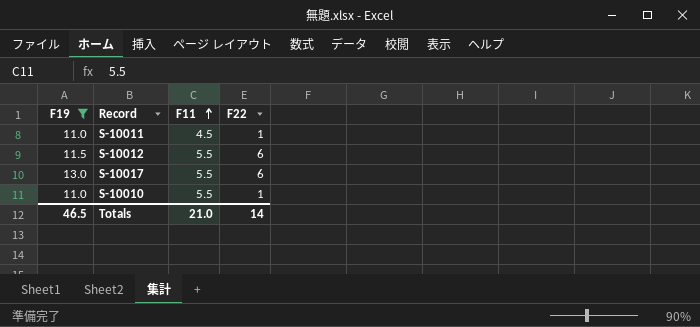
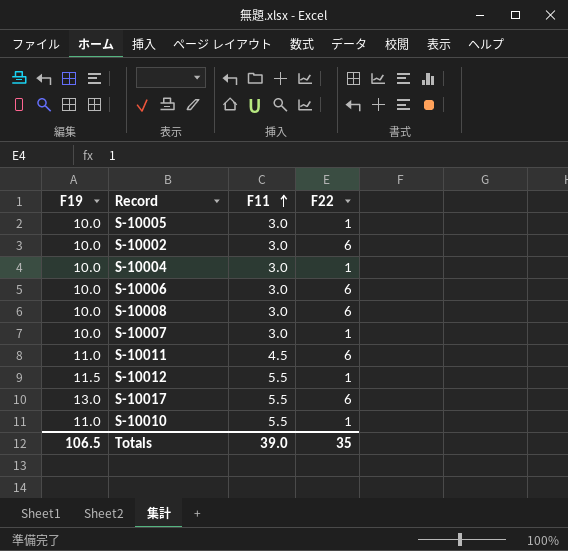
filter: F19 != 10.0 -> none
S-10011 | F22: 1 -> 6
S-10012 | F22: 6 -> 1
Totals | F19: 46.5 -> 106.5
Totals | F11: 21.0 -> 39.0
Totals | F22: 14 -> 35

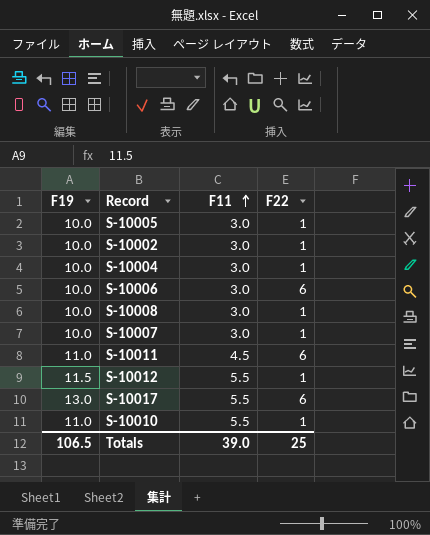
S-10002 | F22: 6 -> 1
S-10008 | F22: 6 -> 1
Totals | F22: 35 -> 25

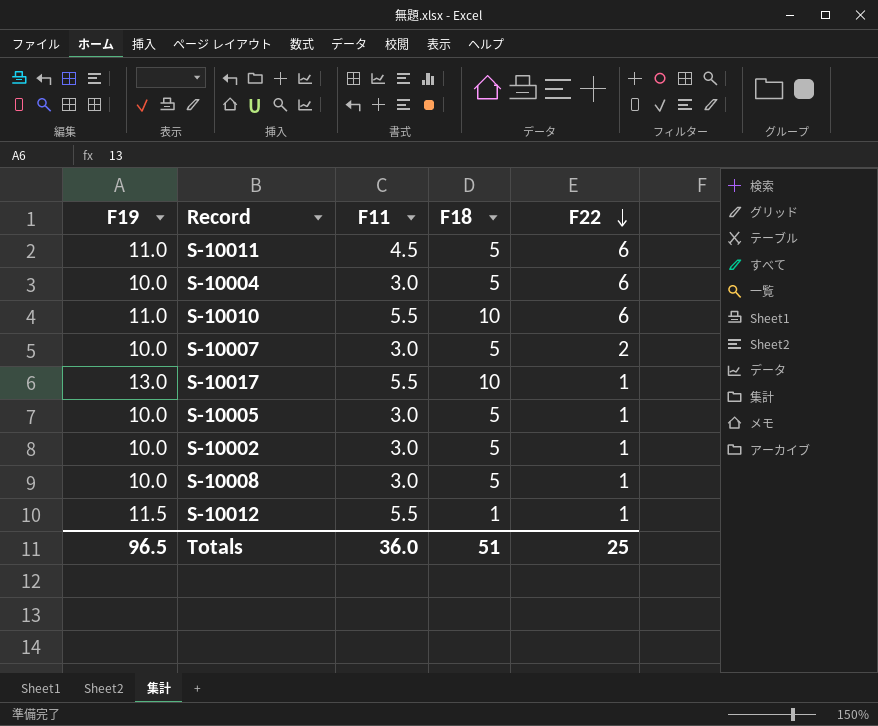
row order: F11 ascending -> F22 descending
column F18 | position: none -> 4
row S-10006: 10.0 | 3.0 | 6 -> none
S-10004 | F22: 1 -> 6
S-10010 | F22: 1 -> 6
S-10007 | F22: 1 -> 2
S-10017 | F22: 6 -> 1
Totals | F19: 106.5 -> 96.5
Totals | F11: 39.0 -> 36.0

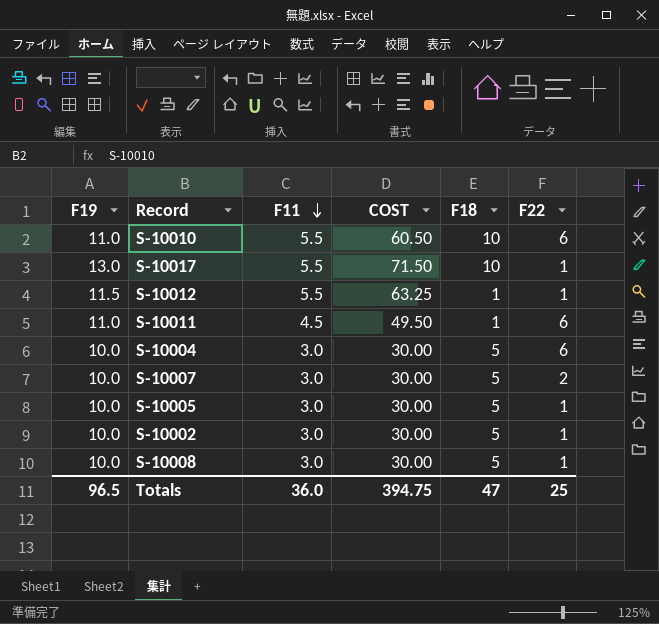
row order: F22 descending -> F11 descending
column COST | formula: none -> [F19] * [F11]
S-10011 | F18: 5 -> 1
Totals | F18: 51 -> 47

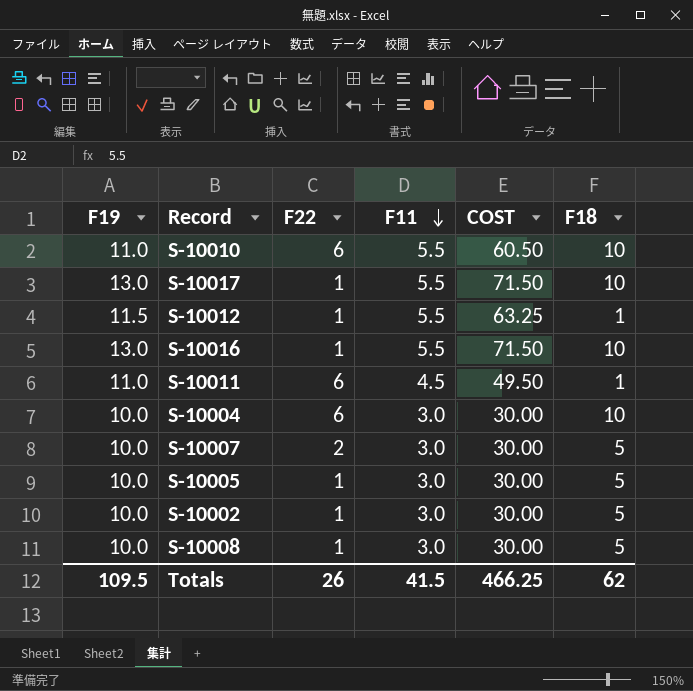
column F22 | position: 6 -> 3
row S-10016: none -> 13.0 | 1 | 5.5 | 71.50 | 10
S-10004 | F18: 5 -> 10
Totals | F19: 96.5 -> 109.5
Totals | F22: 25 -> 26
Totals | F11: 36.0 -> 41.5
Totals | COST: 394.75 -> 466.25
Totals | F18: 47 -> 62

